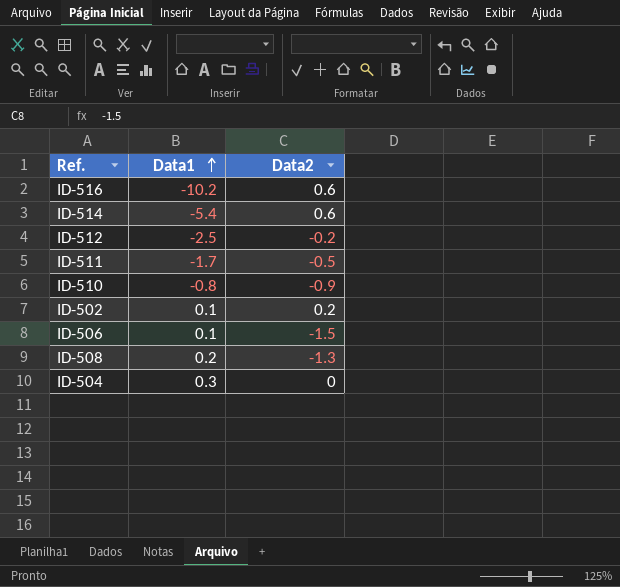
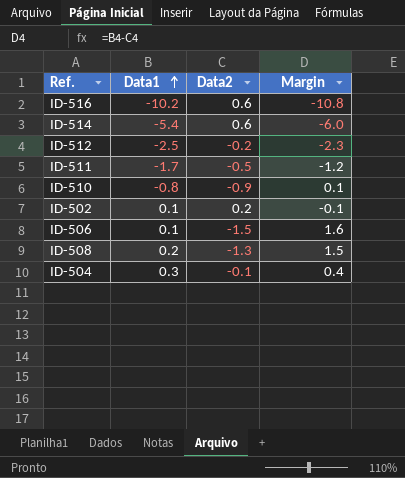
column Margin | formula: none -> [Data1] - [Data2]
ID-504 | Data2: 0 -> -0.1

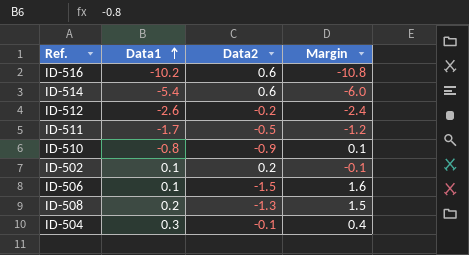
ID-512 | Data1: -2.5 -> -2.6
ID-512 | Margin: -2.3 -> -2.4

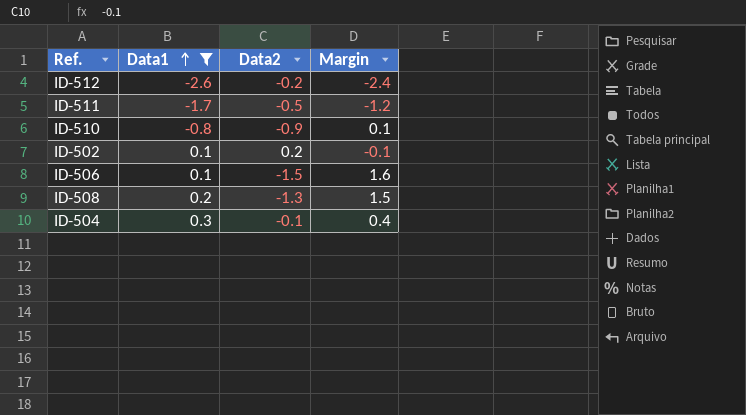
filter: none -> Data1 >= -2.6

